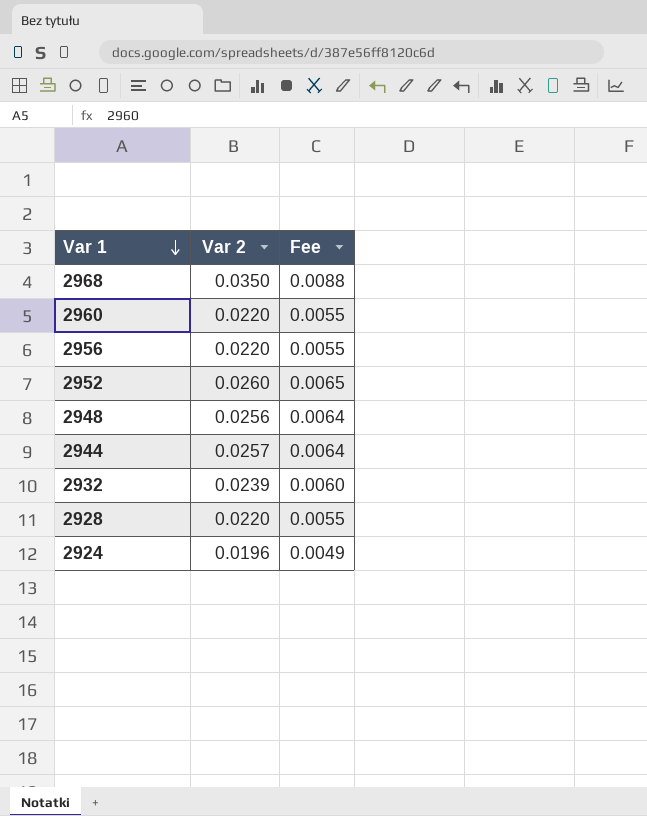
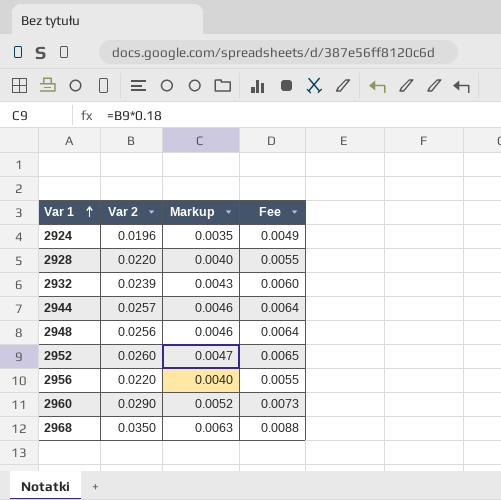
row order: Var 1 descending -> Var 1 ascending
column Markup | formula: none -> [Var 2] * 0.18
2960 | Var 2: 0.0220 -> 0.0290
2960 | Fee: 0.0055 -> 0.0073

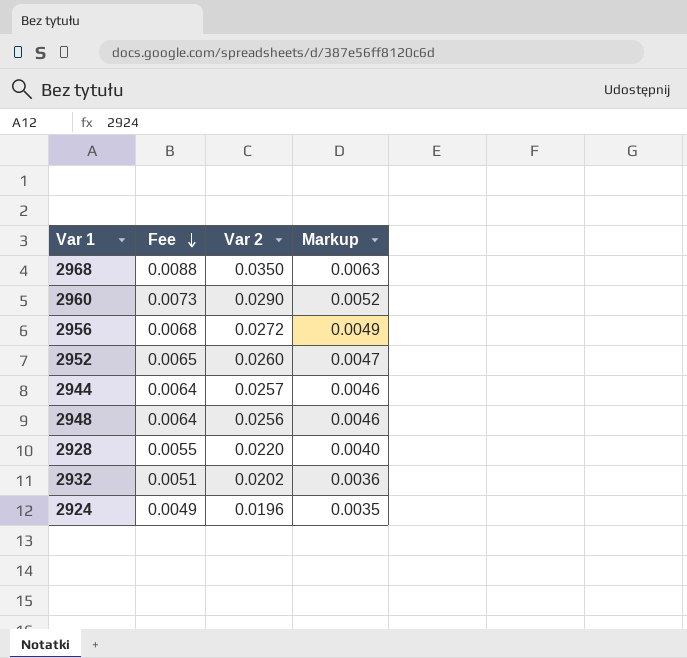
row order: Var 1 ascending -> Fee descending
column Fee | position: 4 -> 2
2956 | Fee: 0.0055 -> 0.0068
2956 | Var 2: 0.0220 -> 0.0272
2956 | Markup: 0.0040 -> 0.0049
2932 | Fee: 0.0060 -> 0.0051
2932 | Var 2: 0.0239 -> 0.0202
2932 | Markup: 0.0043 -> 0.0036

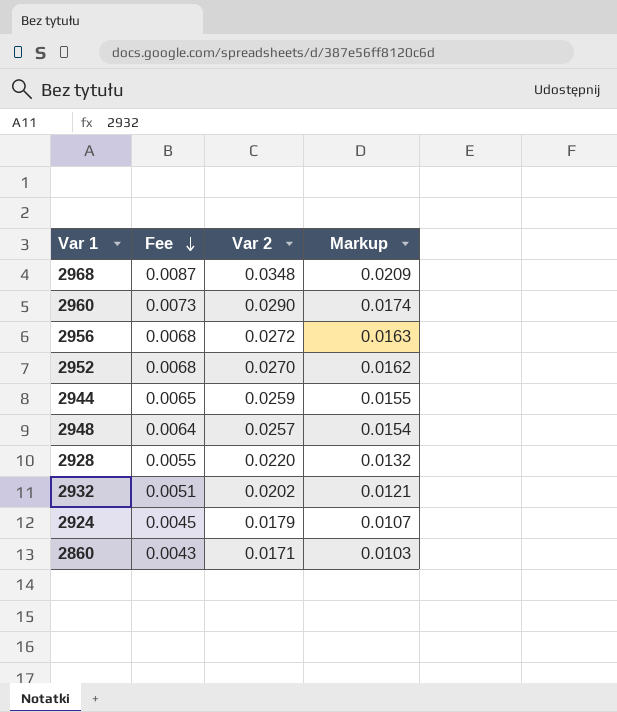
column Markup | formula: [Var 2] * 0.18 -> [Var 2] * 0.6
2968 | Fee: 0.0088 -> 0.0087
2968 | Var 2: 0.0350 -> 0.0348
2952 | Fee: 0.0065 -> 0.0068
2952 | Var 2: 0.0260 -> 0.0270
2944 | Fee: 0.0064 -> 0.0065
2944 | Var 2: 0.0257 -> 0.0259
2948 | Var 2: 0.0256 -> 0.0257
2924 | Fee: 0.0049 -> 0.0045
2924 | Var 2: 0.0196 -> 0.0179
row 2860: none -> 0.0043 | 0.0171 | 0.0103

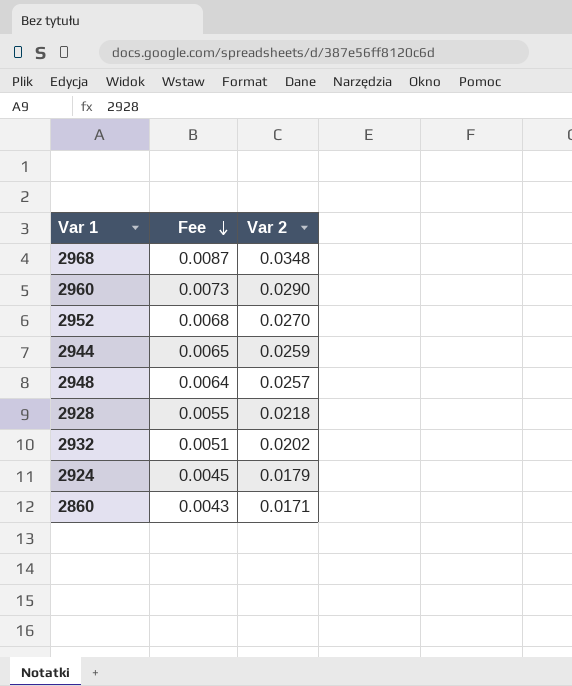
column Markup | formula: [Var 2] * 0.6 -> none
row 2956: 0.0068 | 0.0272 | 0.0163 -> none
2928 | Var 2: 0.0220 -> 0.0218

